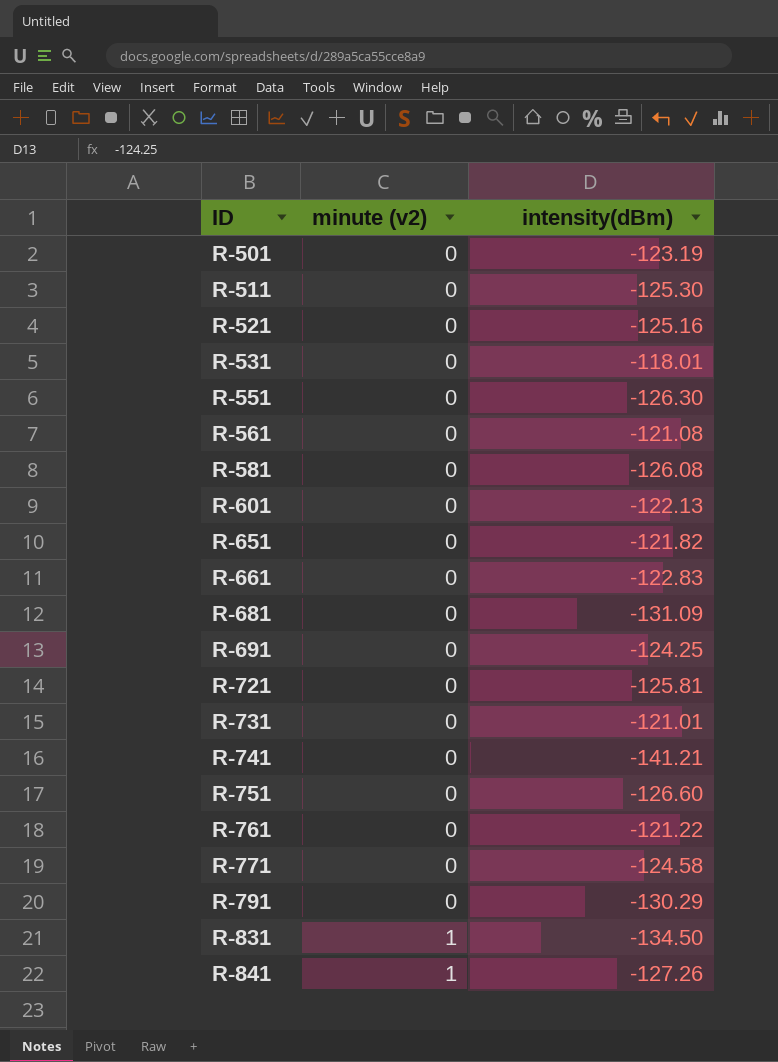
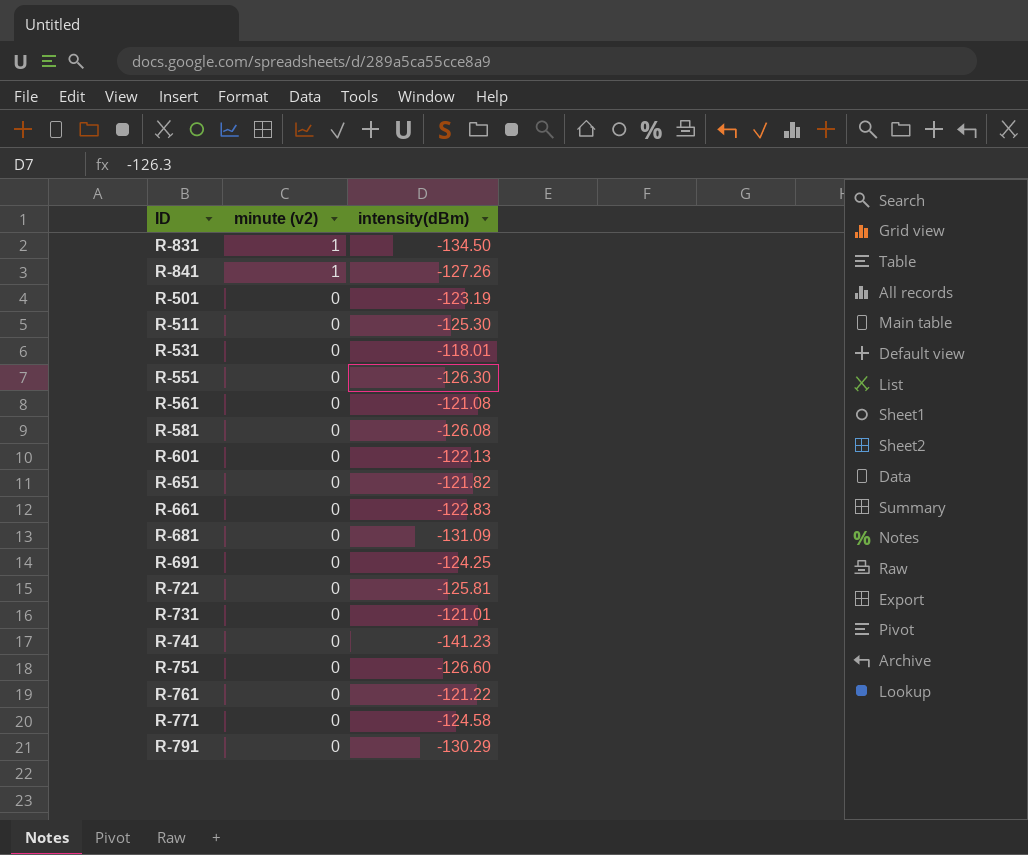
row order: ID ascending -> minute (v2) descending
row R-521: 0 | -125.16 -> none
R-741 | intensity(dBm): -141.21 -> -141.23

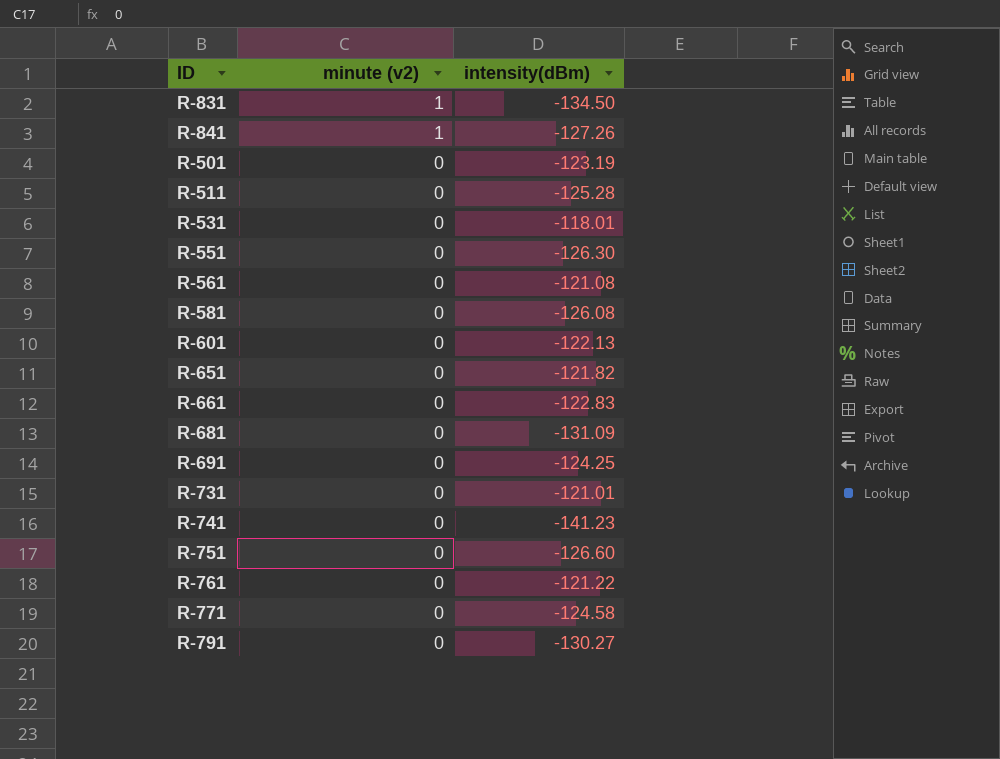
row R-721: 0 | -125.81 -> none
R-511 | intensity(dBm): -125.30 -> -125.28
R-791 | intensity(dBm): -130.29 -> -130.27

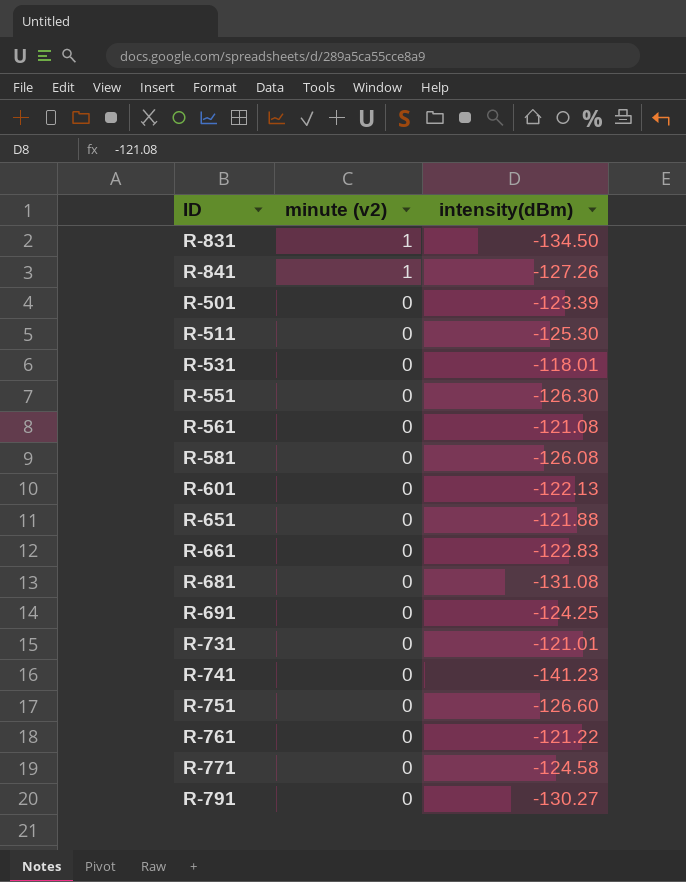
R-501 | intensity(dBm): -123.19 -> -123.39
R-511 | intensity(dBm): -125.28 -> -125.30
R-651 | intensity(dBm): -121.82 -> -121.88
R-681 | intensity(dBm): -131.09 -> -131.08

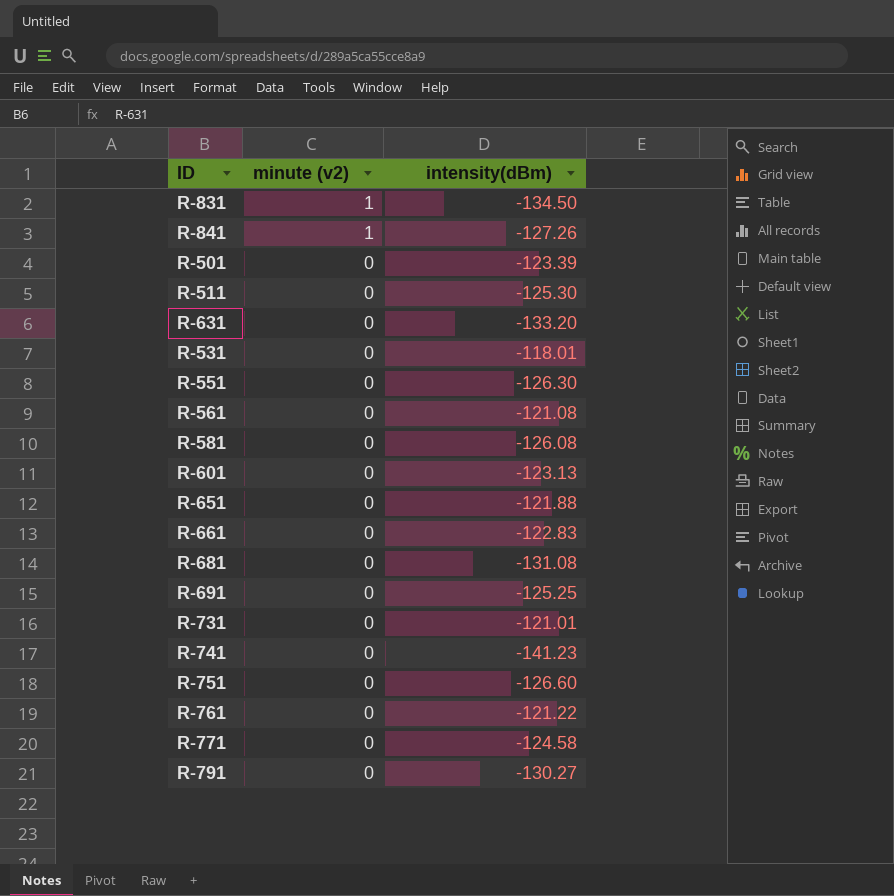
row R-631: none -> 0 | -133.20
R-601 | intensity(dBm): -122.13 -> -123.13
R-691 | intensity(dBm): -124.25 -> -125.25

